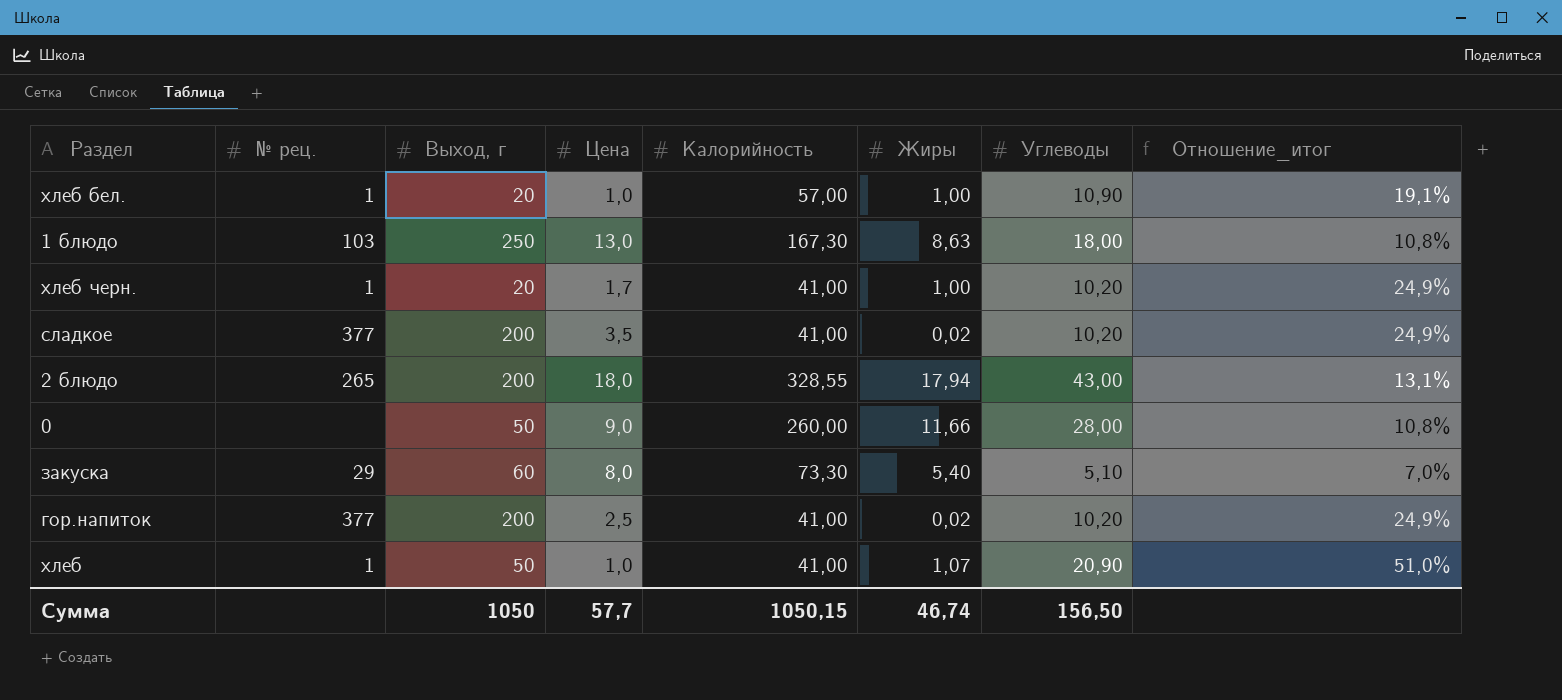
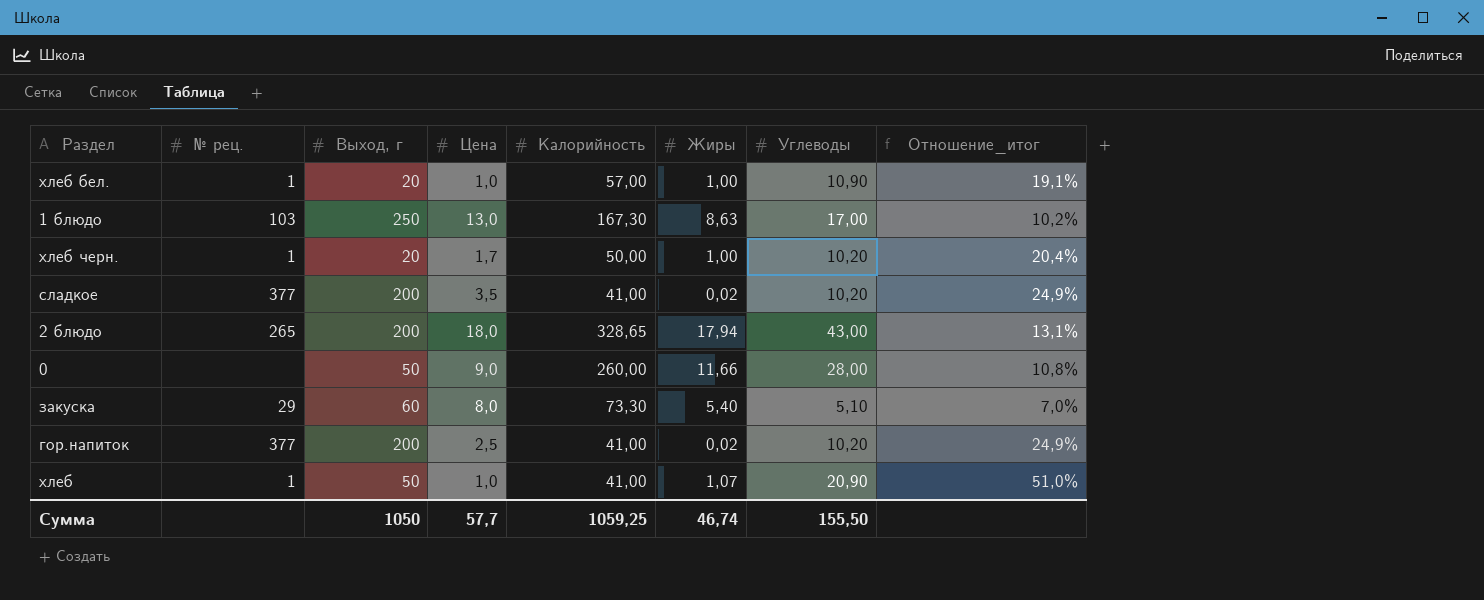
1 блюдо | Углеводы: 18,00 -> 17,00
1 блюдо | Отношение_итог: 10,8% -> 10,2%
хлеб черн. | Калорийность: 41,00 -> 50,00
хлеб черн. | Отношение_итог: 24,9% -> 20,4%
2 блюдо | Калорийность: 328,55 -> 328,65
Сумма | Калорийность: 1050,15 -> 1059,25
Сумма | Углеводы: 156,50 -> 155,50

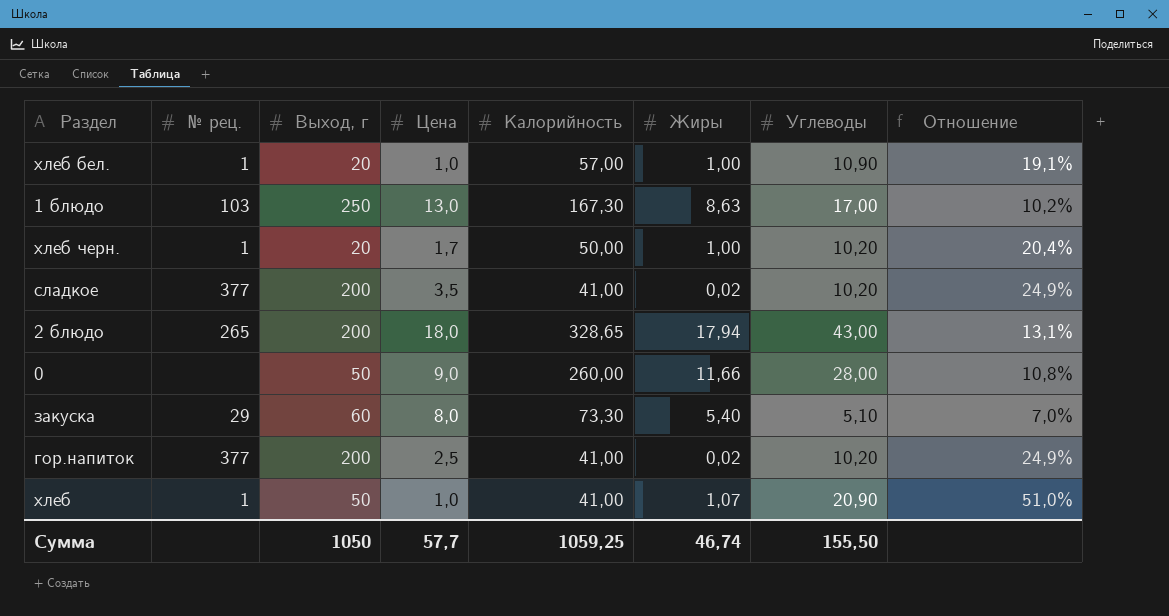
column name: Отношение_итог -> Отношение

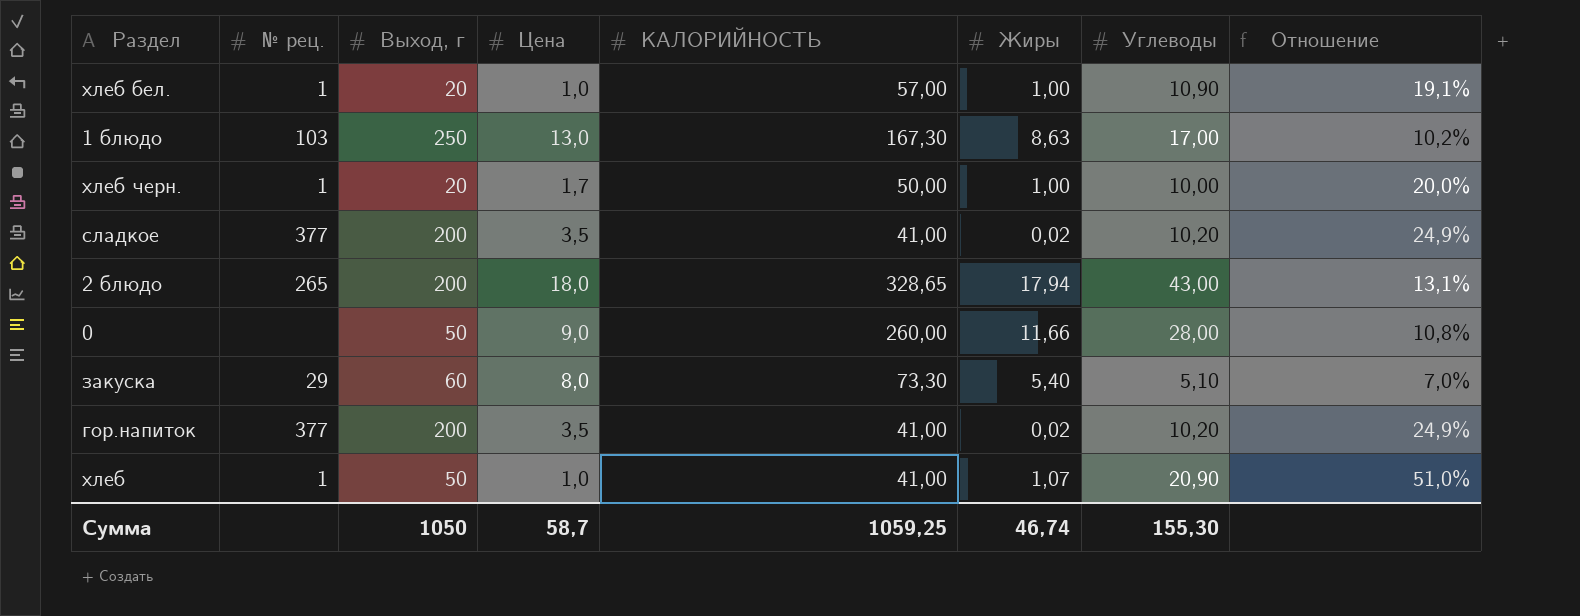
column name: Калорийность -> КАЛОРИЙНОСТЬ
хлеб черн. | Углеводы: 10,20 -> 10,00
хлеб черн. | Отношение: 20,4% -> 20,0%
гор.напиток | Цена: 2,5 -> 3,5
Сумма | Цена: 57,7 -> 58,7
Сумма | Углеводы: 155,50 -> 155,30

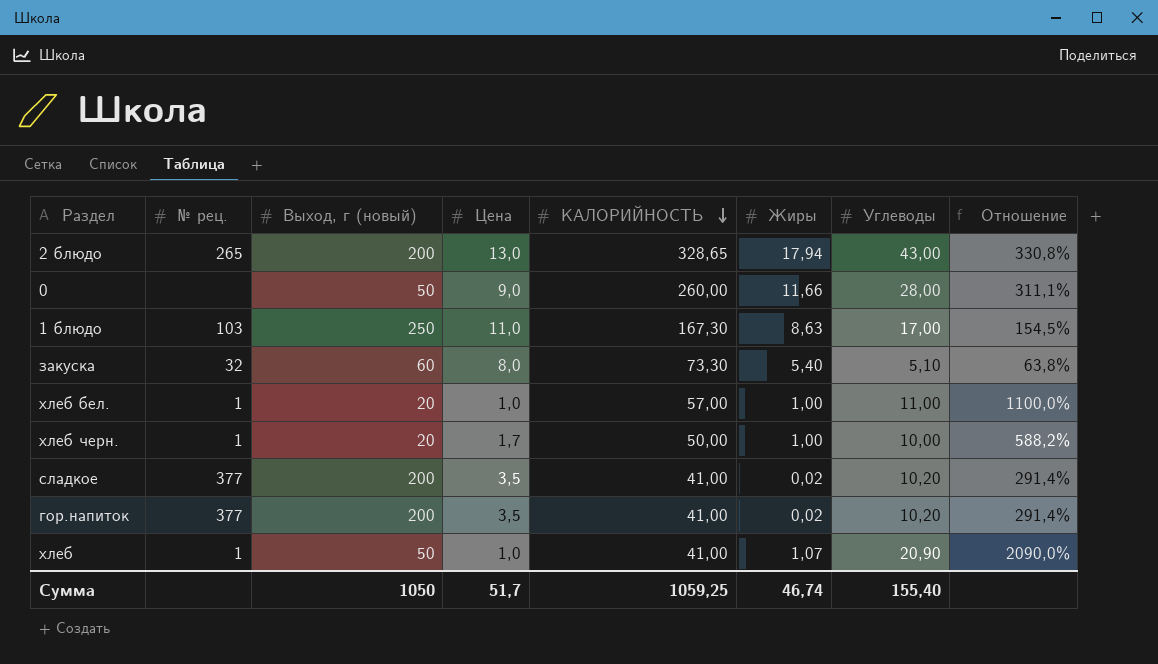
row order: none -> КАЛОРИЙНОСТЬ descending
column name: Выход, г -> Выход, г (новый)
column Отношение | formula: [Углеводы] / [КАЛОРИЙНОСТЬ] -> [Углеводы] / [Цена]
2 блюдо | Цена: 18,0 -> 13,0
1 блюдо | Цена: 13,0 -> 11,0
закуска | № рец.: 29 -> 32
хлеб бел. | Углеводы: 10,90 -> 11,00
Сумма | Цена: 58,7 -> 51,7
Сумма | Углеводы: 155,30 -> 155,40

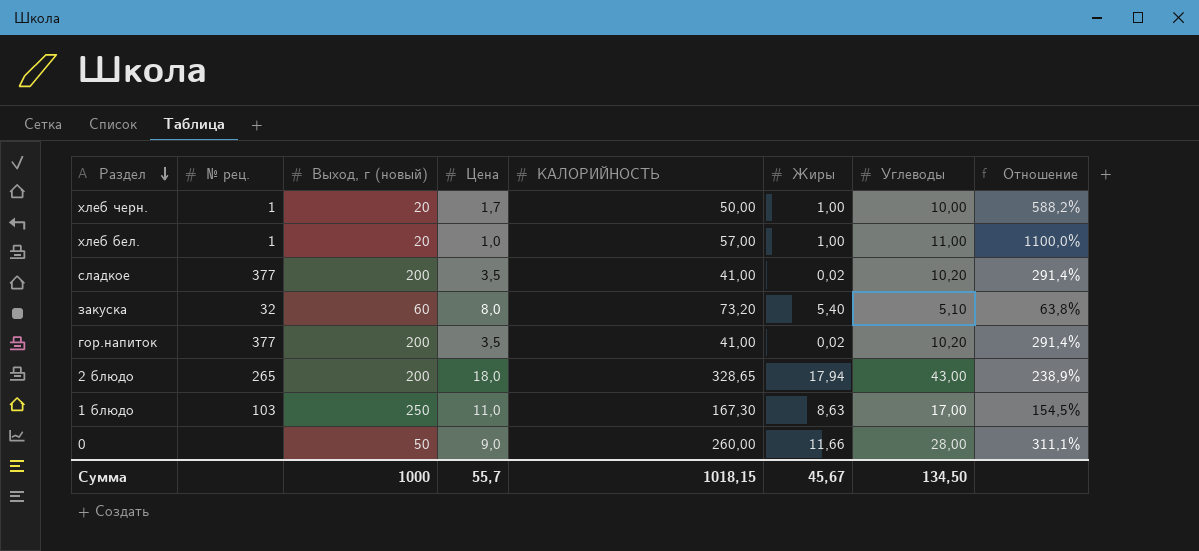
row order: КАЛОРИЙНОСТЬ descending -> Раздел descending
row хлеб: 1 | 50 | 1,0 | 41,00 | 1,07 | 20,90 | 2090,0% -> none
закуска | КАЛОРИЙНОСТЬ: 73,30 -> 73,20
2 блюдо | Цена: 13,0 -> 18,0
2 блюдо | Отношение: 330,8% -> 238,9%
Сумма | Выход, г (новый): 1050 -> 1000
Сумма | Цена: 51,7 -> 55,7
Сумма | КАЛОРИЙНОСТЬ: 1059,25 -> 1018,15
Сумма | Жиры: 46,74 -> 45,67
Сумма | Углеводы: 155,40 -> 134,50

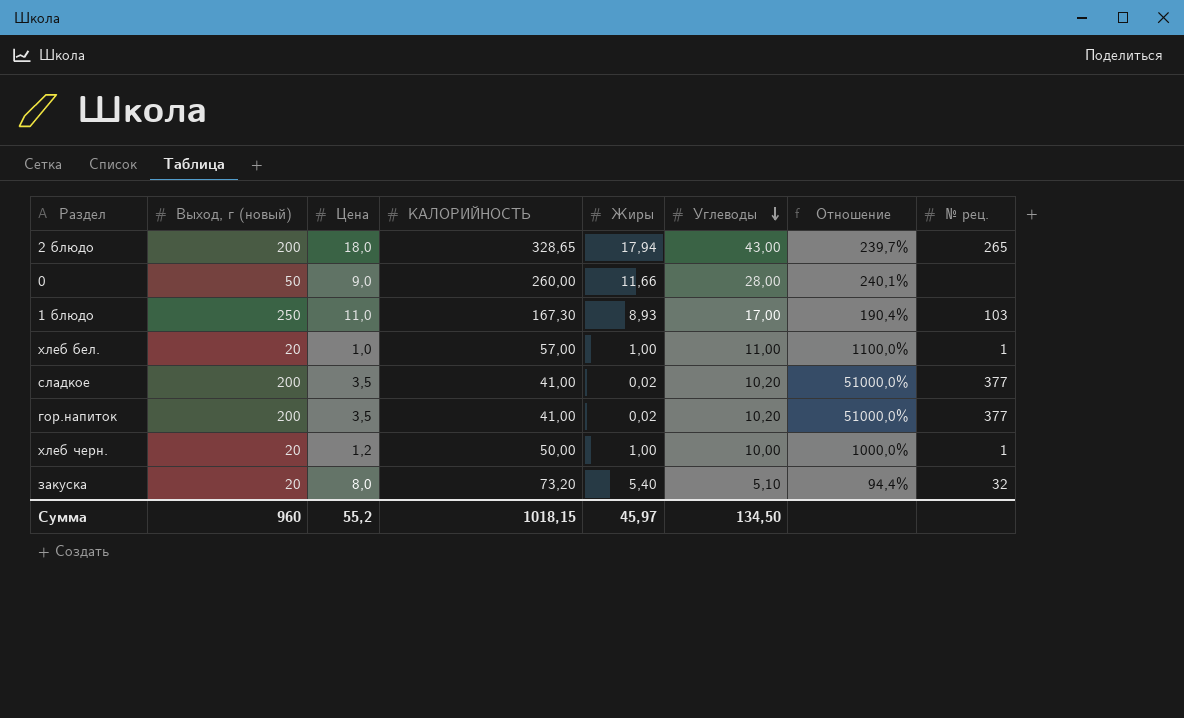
row order: Раздел descending -> Углеводы descending
column Отношение | formula: [Углеводы] / [Цена] -> [Углеводы] / [Жиры]
column № рец. | position: 2 -> 8
1 блюдо | Жиры: 8,63 -> 8,93
хлеб черн. | Цена: 1,7 -> 1,2
закуска | Выход, г (новый): 60 -> 20
Сумма | Выход, г (новый): 1000 -> 960
Сумма | Цена: 55,7 -> 55,2
Сумма | Жиры: 45,67 -> 45,97

